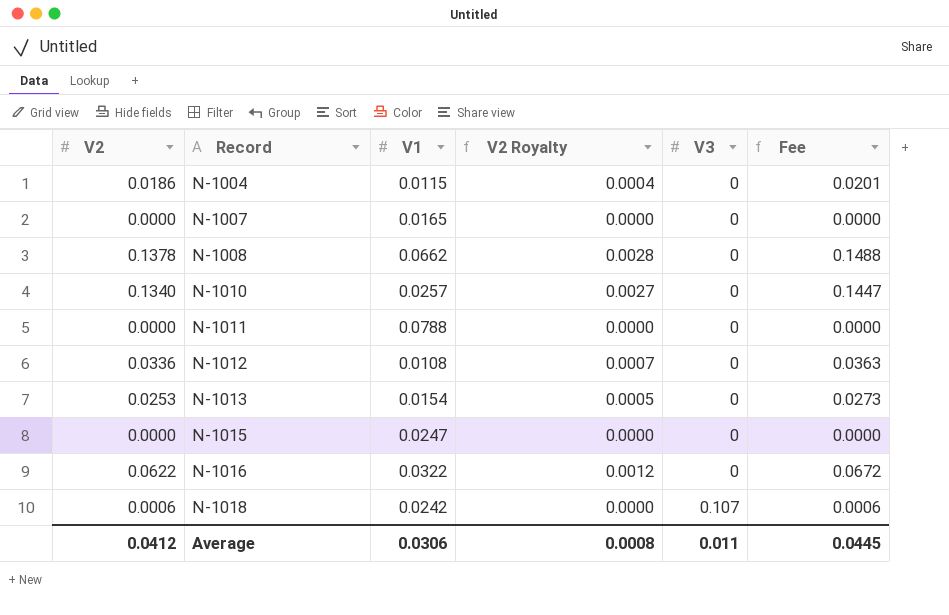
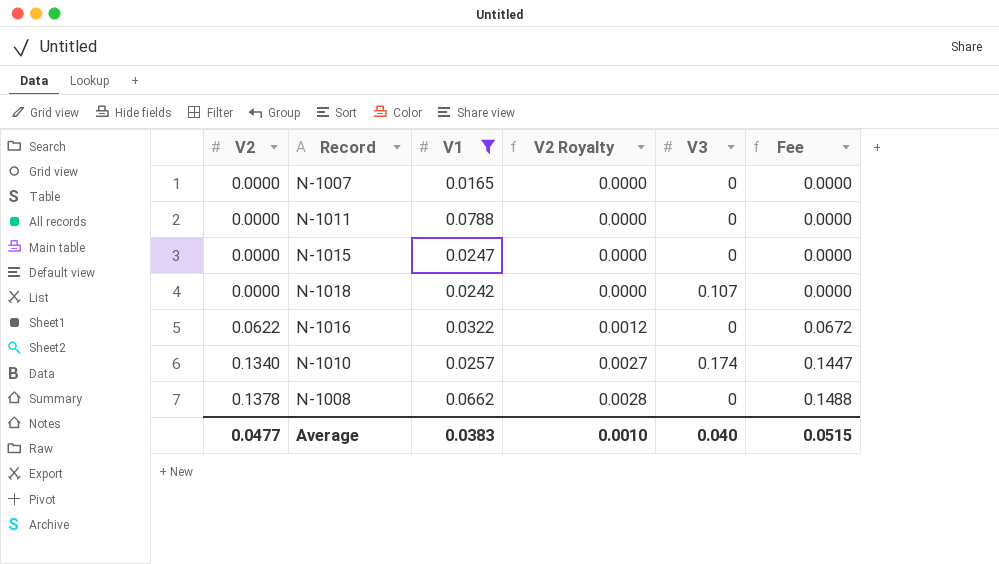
filter: none -> V1 >= 0.0165
row order: Record ascending -> V2 ascending
N-1018 | V2: 0.0006 -> 0.0000
N-1018 | Fee: 0.0006 -> 0.0000
N-1010 | V3: 0 -> 0.174
Average | V2: 0.0412 -> 0.0477
Average | V1: 0.0306 -> 0.0383
Average | V2 Royalty: 0.0008 -> 0.0010
Average | V3: 0.011 -> 0.040
Average | Fee: 0.0445 -> 0.0515

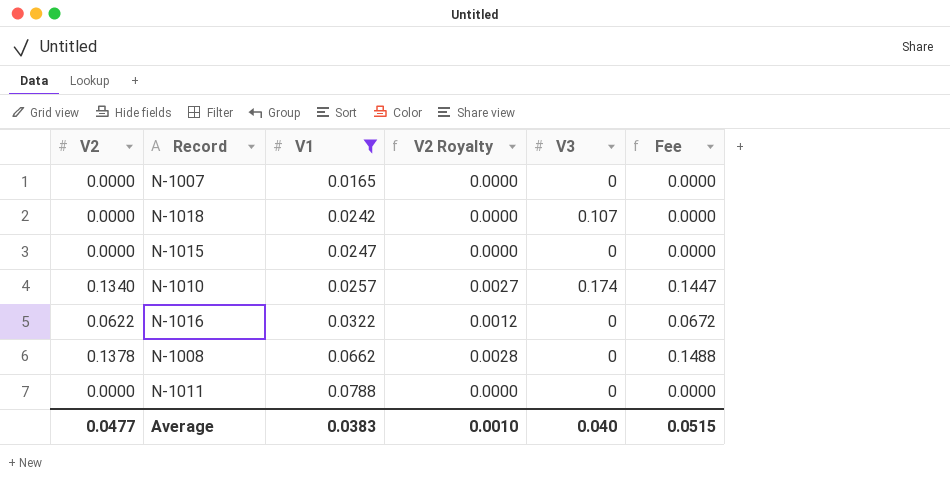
row order: V2 ascending -> V1 ascending

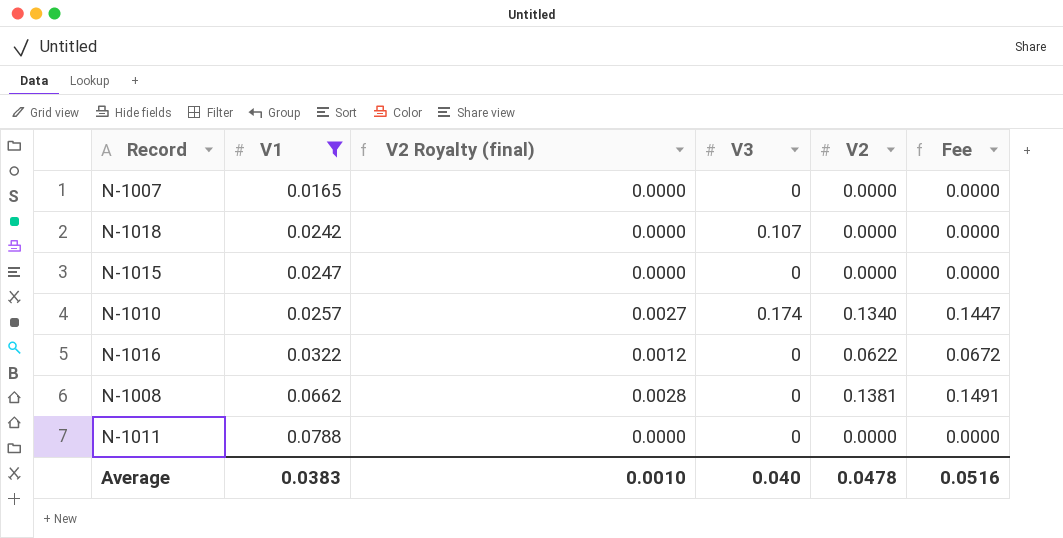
column name: V2 Royalty -> V2 Royalty (final)
column V2 | position: 1 -> 5
N-1008 | V2: 0.1378 -> 0.1381
N-1008 | Fee: 0.1488 -> 0.1491
Average | V2: 0.0477 -> 0.0478
Average | Fee: 0.0515 -> 0.0516

